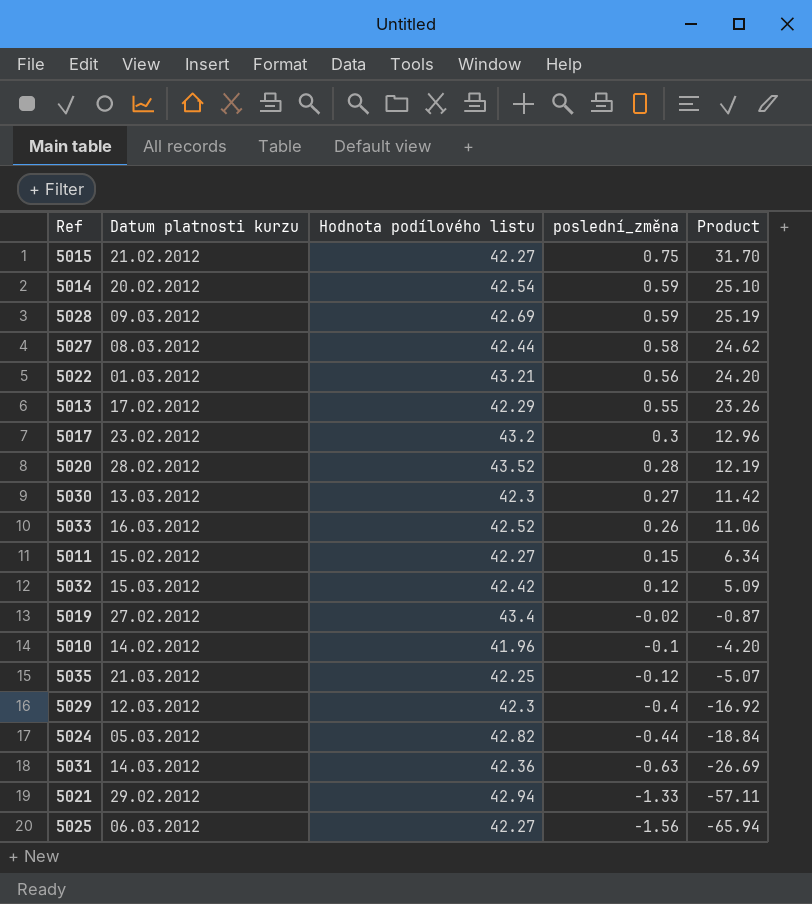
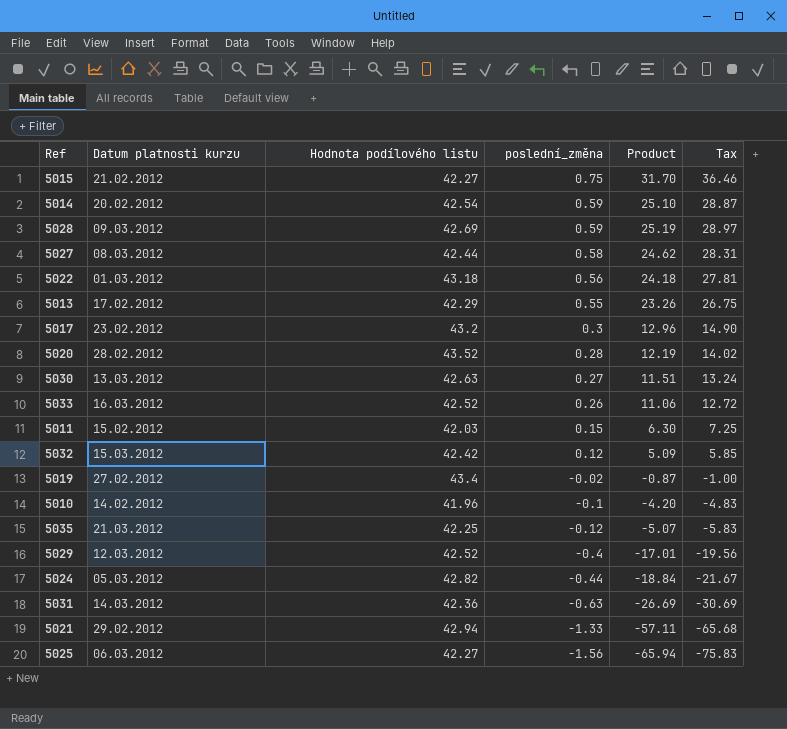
column Tax | formula: none -> [Product] * 1.15
5022 | Hodnota podílového listu: 43.21 -> 43.18
5022 | Product: 24.20 -> 24.18
5030 | Hodnota podílového listu: 42.3 -> 42.63
5030 | Product: 11.42 -> 11.51
5011 | Hodnota podílového listu: 42.27 -> 42.03
5011 | Product: 6.34 -> 6.30
5029 | Hodnota podílového listu: 42.3 -> 42.52
5029 | Product: -16.92 -> -17.01

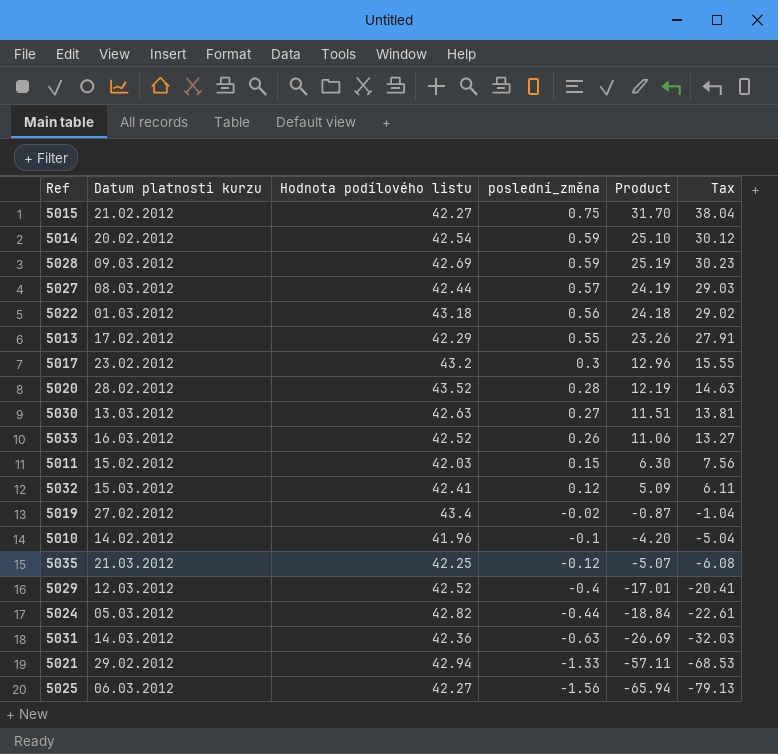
column Tax | formula: [Product] * 1.15 -> [Product] * 1.2
5027 | poslední_změna: 0.58 -> 0.57
5027 | Product: 24.62 -> 24.19
5032 | Hodnota podílového listu: 42.42 -> 42.41

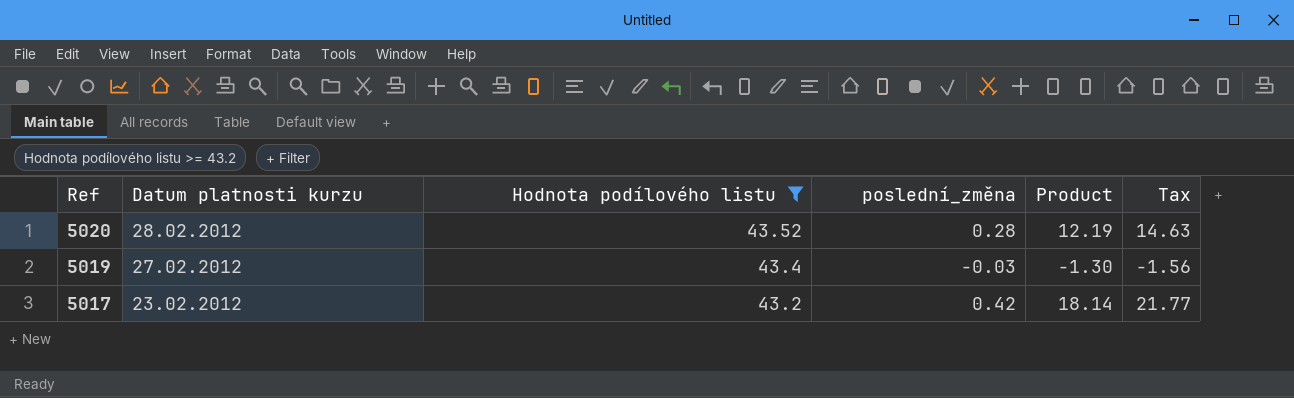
filter: none -> Hodnota podílového listu >= 43.2
row order: poslední_změna descending -> Ref descending
5019 | poslední_změna: -0.02 -> -0.03
5019 | Product: -0.87 -> -1.30
5019 | Tax: -1.04 -> -1.56
5017 | poslední_změna: 0.3 -> 0.42
5017 | Product: 12.96 -> 18.14
5017 | Tax: 15.55 -> 21.77

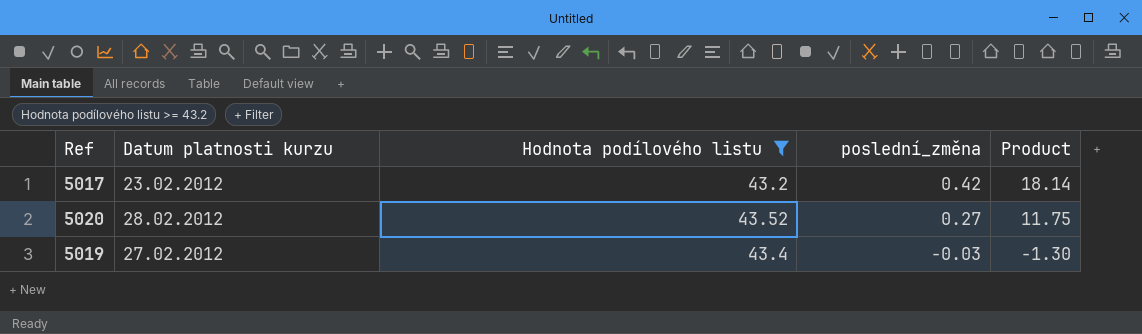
row order: Ref descending -> poslední_změna descending
column Tax | formula: [Product] * 1.2 -> none
5020 | poslední_změna: 0.28 -> 0.27
5020 | Product: 12.19 -> 11.75

